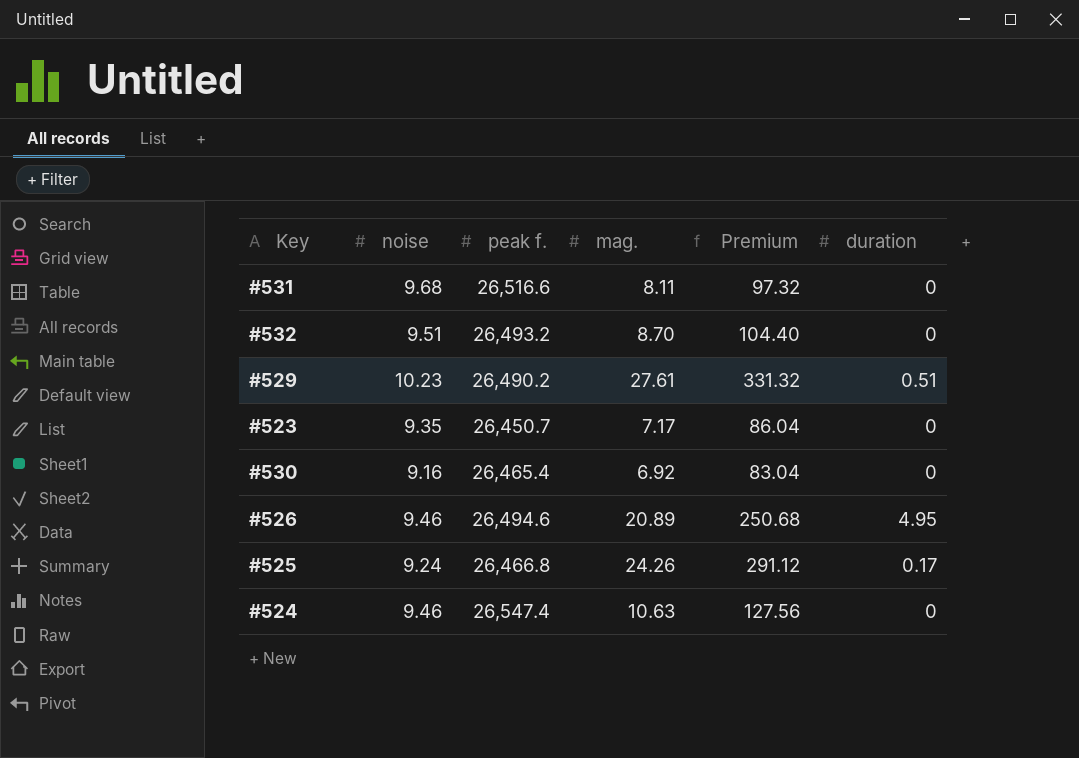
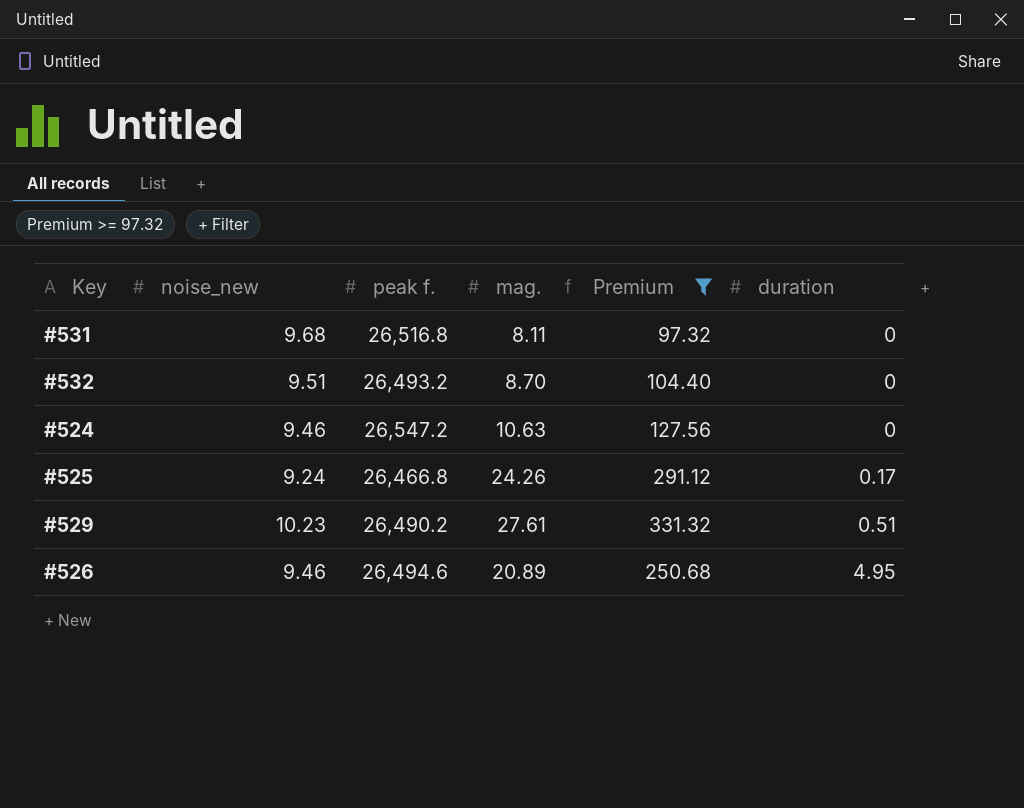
filter: none -> Premium >= 97.32
row order: none -> duration ascending
column name: noise -> noise_new
#531 | peak f.: 26,516.6 -> 26,516.8
#524 | peak f.: 26,547.4 -> 26,547.2

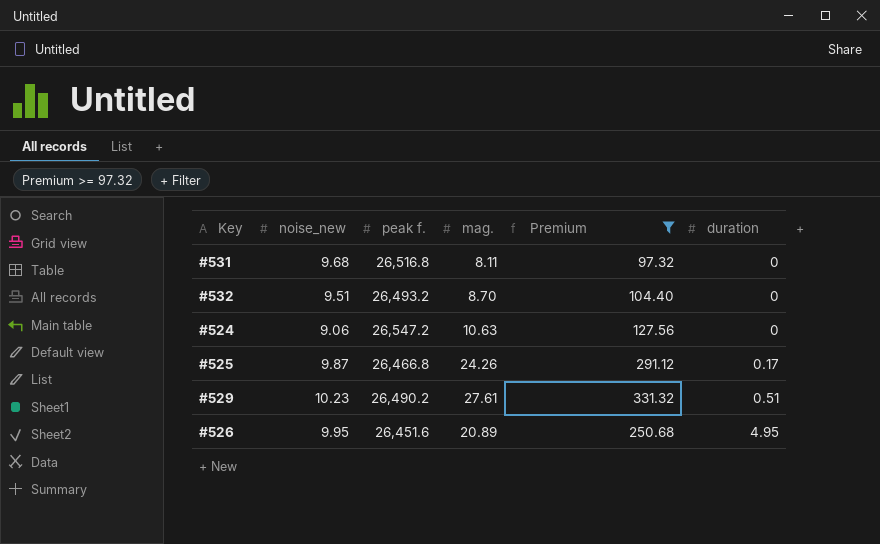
#524 | noise_new: 9.46 -> 9.06
#525 | noise_new: 9.24 -> 9.87
#526 | noise_new: 9.46 -> 9.95
#526 | peak f.: 26,494.6 -> 26,451.6

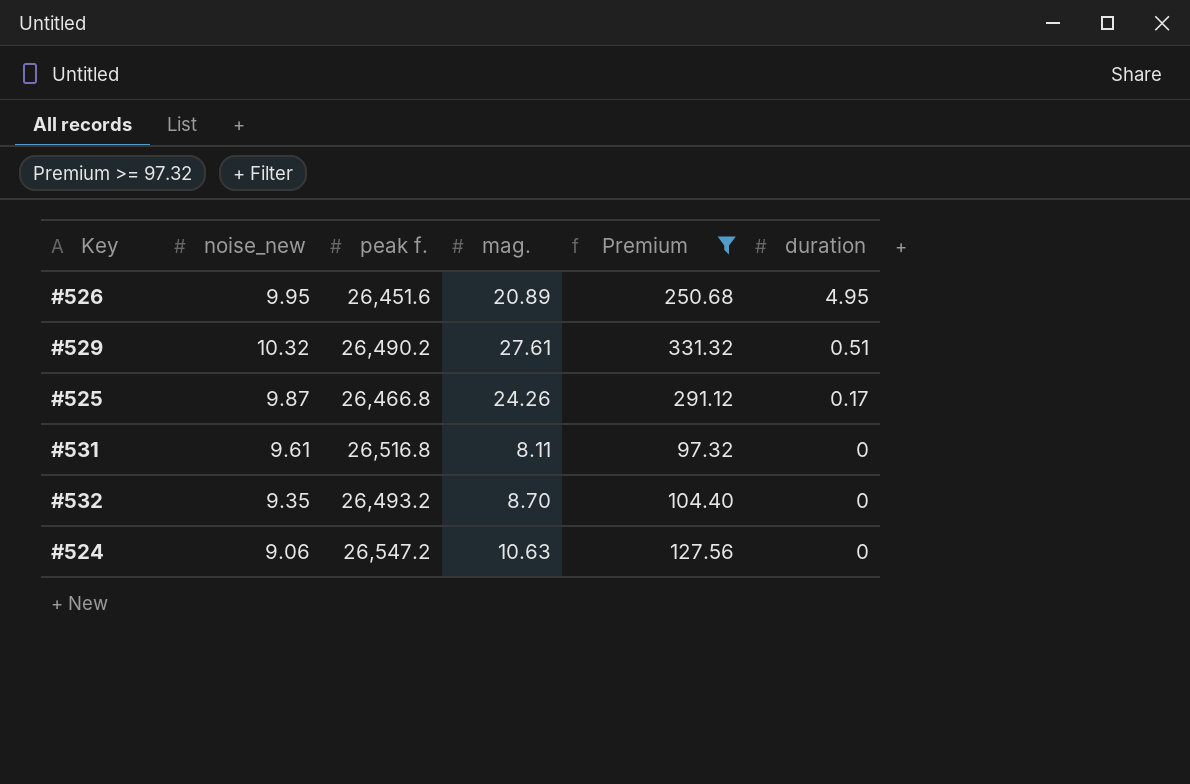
row order: duration ascending -> duration descending
#529 | noise_new: 10.23 -> 10.32
#531 | noise_new: 9.68 -> 9.61
#532 | noise_new: 9.51 -> 9.35

